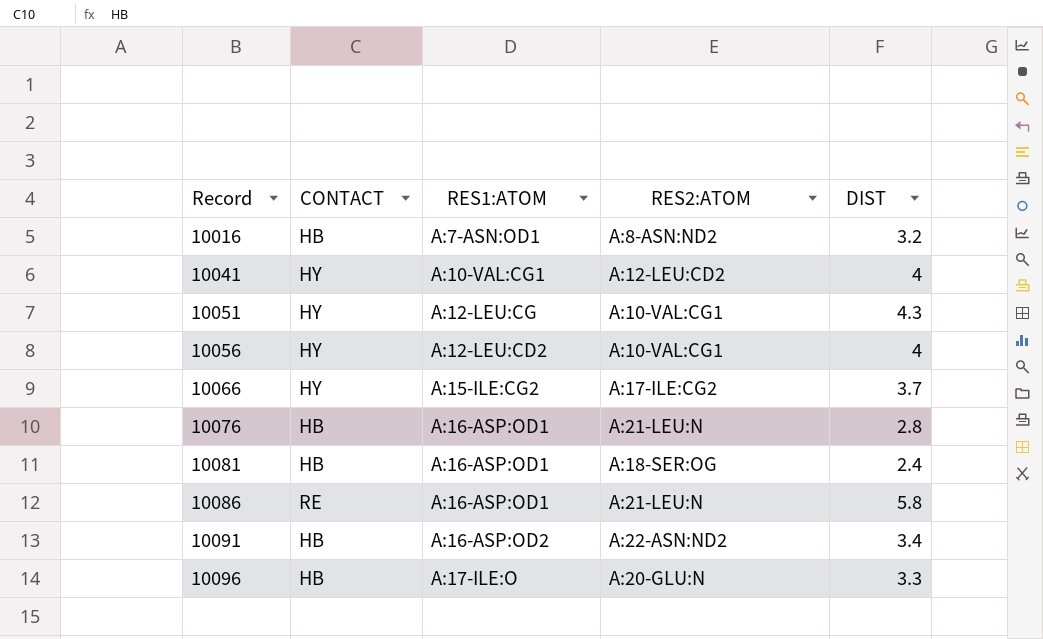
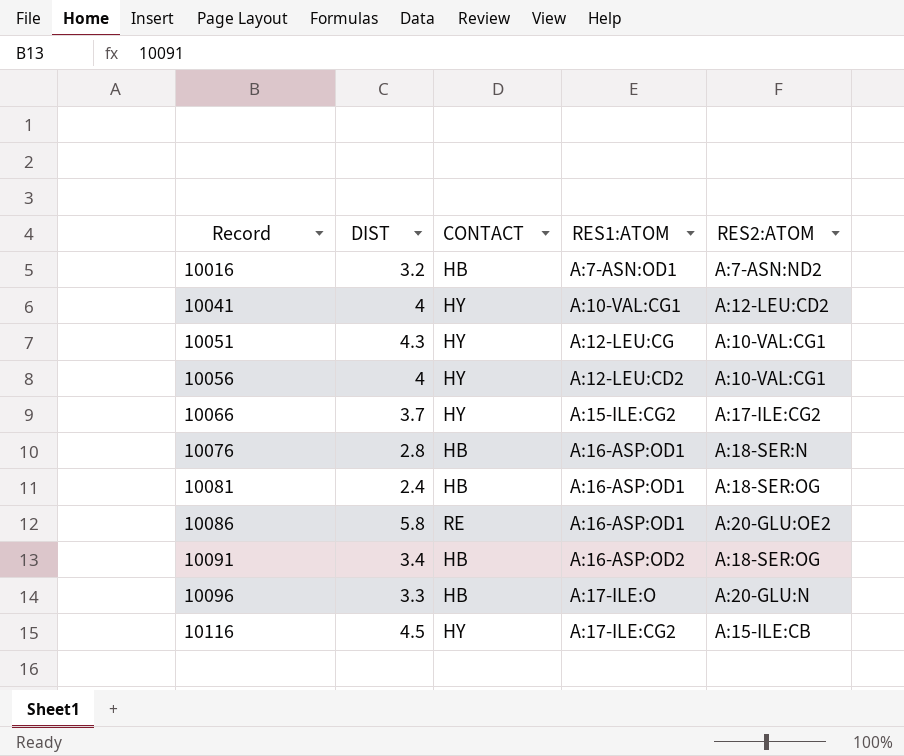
column DIST | position: 5 -> 2
10016 | RES2:ATOM: A:8-ASN:ND2 -> A:7-ASN:ND2
10076 | RES2:ATOM: A:21-LEU:N -> A:18-SER:N
10086 | RES2:ATOM: A:21-LEU:N -> A:20-GLU:OE2
10091 | RES2:ATOM: A:22-ASN:ND2 -> A:18-SER:OG
row 10116: none -> 4.5 | HY | A:17-ILE:CG2 | A:15-ILE:CB

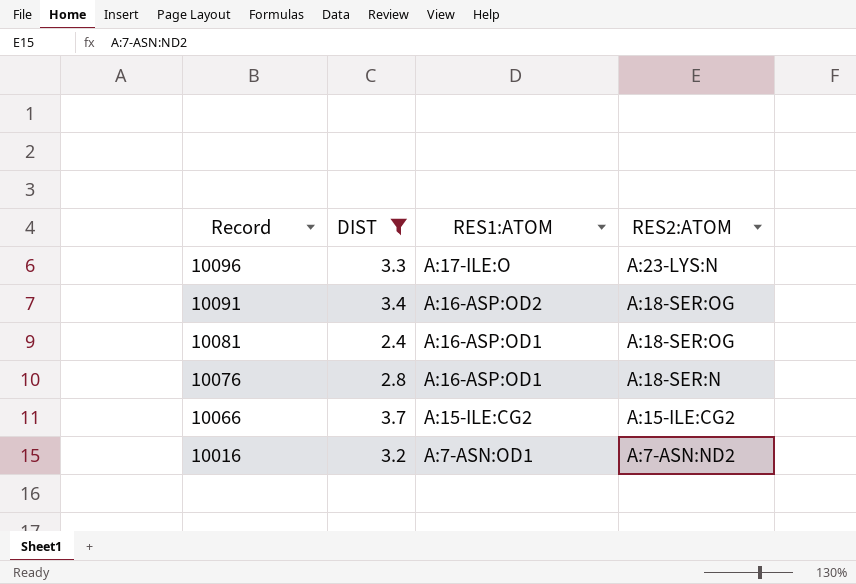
filter: none -> DIST <= 3.7
row order: Record ascending -> Record descending
column CONTACT | position: 3 -> none
10096 | RES2:ATOM: A:20-GLU:N -> A:23-LYS:N
10066 | RES2:ATOM: A:17-ILE:CG2 -> A:15-ILE:CG2

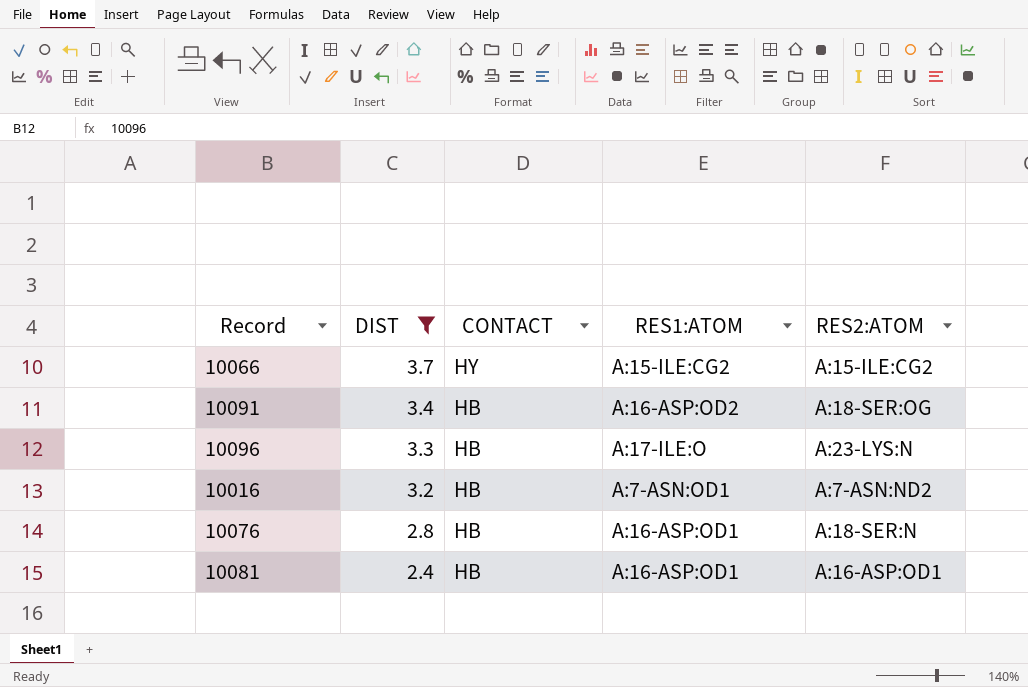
row order: Record descending -> DIST descending
column CONTACT | position: none -> 3
10081 | RES2:ATOM: A:18-SER:OG -> A:16-ASP:OD1

